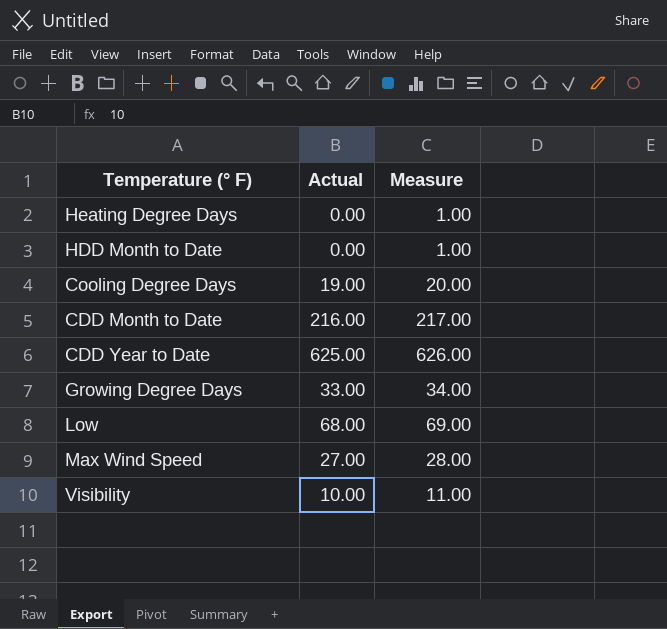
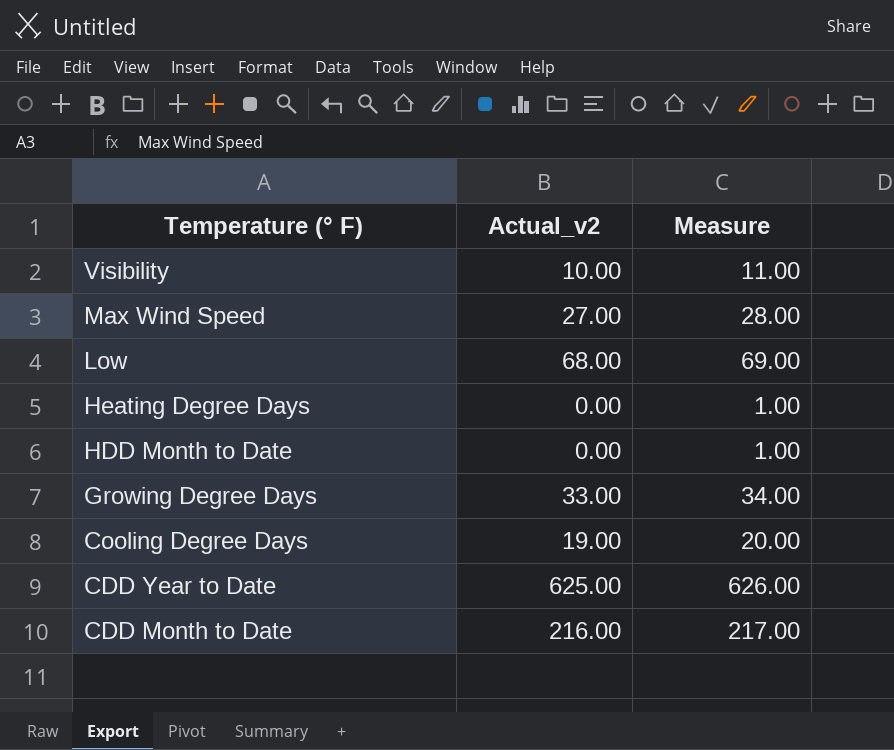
row order: none -> Temperature (° F) descending
column name: Actual -> Actual_v2

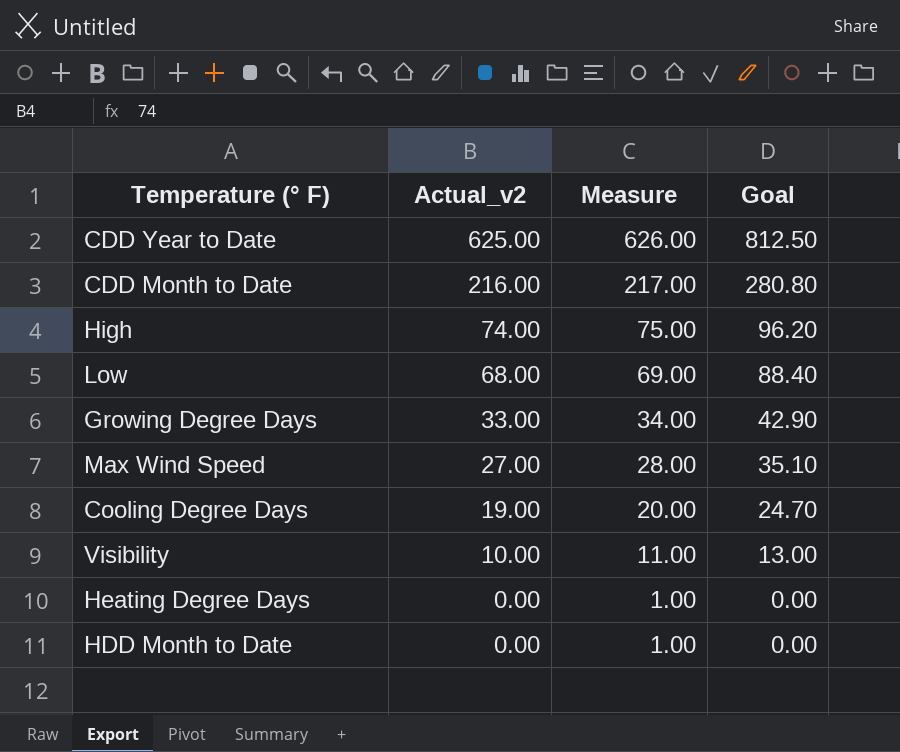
row order: Temperature (° F) descending -> Actual_v2 descending
column Goal | formula: none -> [Actual_v2] * 1.3
row High: none -> 74.00 | 75.00 | 96.20

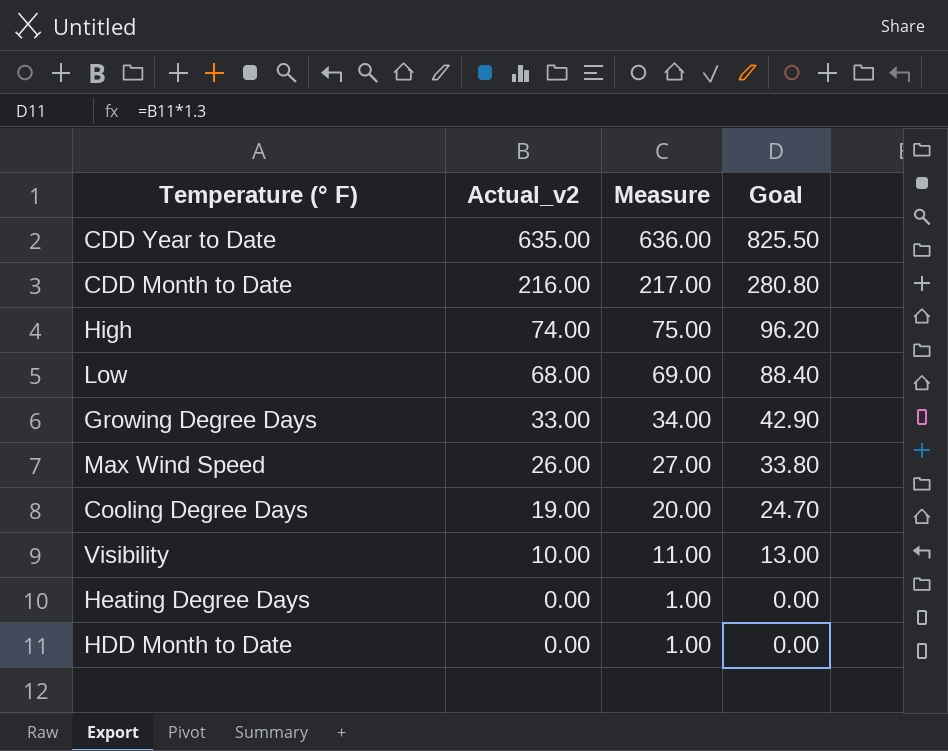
CDD Year to Date | Actual_v2: 625.00 -> 635.00
CDD Year to Date | Measure: 626.00 -> 636.00
CDD Year to Date | Goal: 812.50 -> 825.50
Max Wind Speed | Actual_v2: 27.00 -> 26.00
Max Wind Speed | Measure: 28.00 -> 27.00
Max Wind Speed | Goal: 35.10 -> 33.80

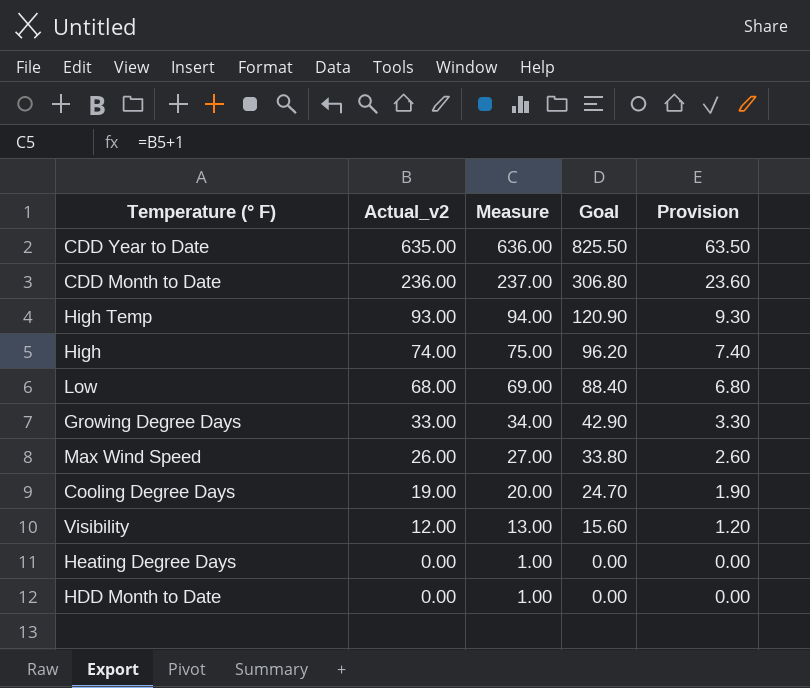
column Provision | formula: none -> [Actual_v2] * 0.1
CDD Month to Date | Actual_v2: 216.00 -> 236.00
CDD Month to Date | Measure: 217.00 -> 237.00
CDD Month to Date | Goal: 280.80 -> 306.80
row High Temp: none -> 93.00 | 94.00 | 120.90 | 9.30
Visibility | Actual_v2: 10.00 -> 12.00
Visibility | Measure: 11.00 -> 13.00
Visibility | Goal: 13.00 -> 15.60

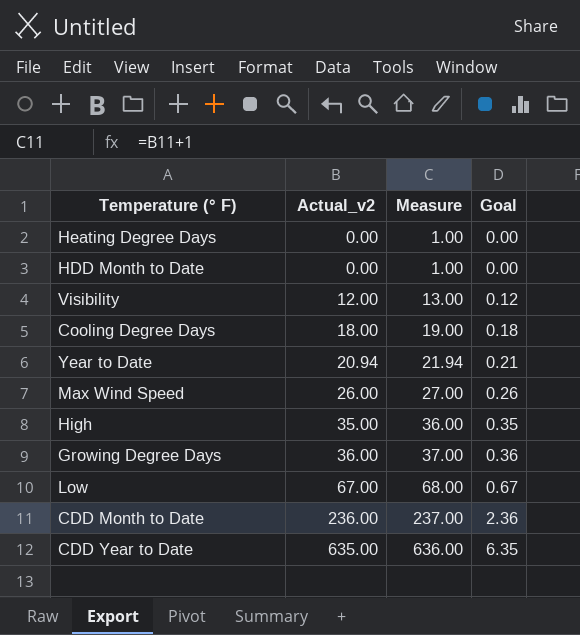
row order: Actual_v2 descending -> Actual_v2 ascending
column Provision | formula: [Actual_v2] * 0.1 -> none
column Goal | formula: [Actual_v2] * 1.3 -> [Actual_v2] * 0.01
row High Temp: 93.00 | 94.00 | 120.90 | 9.30 -> none
Cooling Degree Days | Actual_v2: 19.00 -> 18.00
Cooling Degree Days | Measure: 20.00 -> 19.00
row Year to Date: none -> 20.94 | 21.94 | 0.21
High | Actual_v2: 74.00 -> 35.00
High | Measure: 75.00 -> 36.00
Growing Degree Days | Actual_v2: 33.00 -> 36.00
Growing Degree Days | Measure: 34.00 -> 37.00
Low | Actual_v2: 68.00 -> 67.00
Low | Measure: 69.00 -> 68.00

